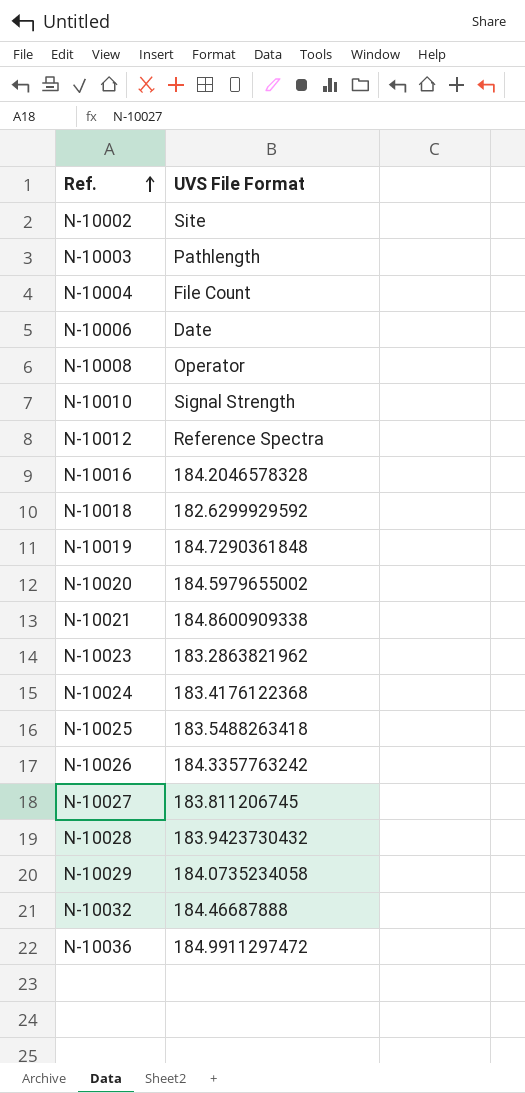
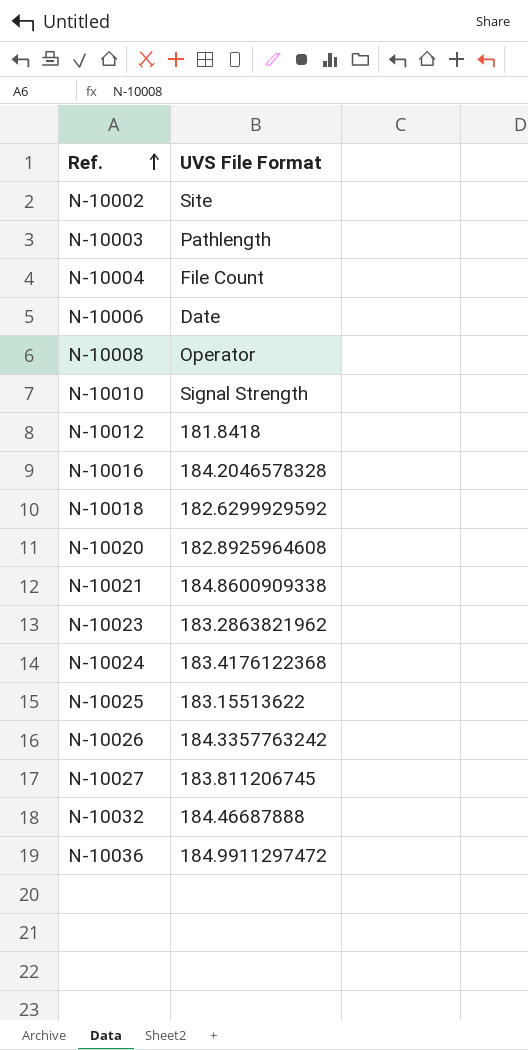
row N-10019: 184.7290361848 -> none
row N-10028: 183.9423730432 -> none
row N-10029: 184.0735234058 -> none
N-10012 | UVS File Format: Reference Spectra -> 181.8418
N-10020 | UVS File Format: 184.5979655002 -> 182.8925964608
N-10025 | UVS File Format: 183.5488263418 -> 183.15513622

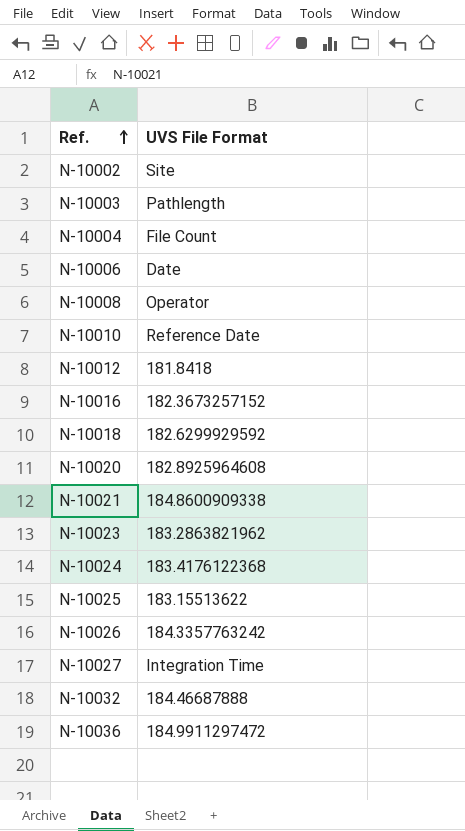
N-10010 | UVS File Format: Signal Strength -> Reference Date
N-10016 | UVS File Format: 184.2046578328 -> 182.3673257152
N-10027 | UVS File Format: 183.811206745 -> Integration Time

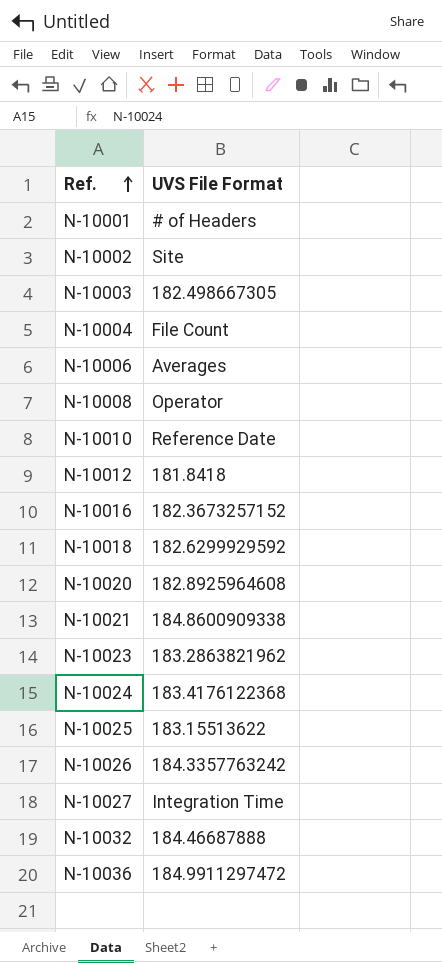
row N-10001: none -> # of Headers
N-10003 | UVS File Format: Pathlength -> 182.498667305
N-10006 | UVS File Format: Date -> Averages

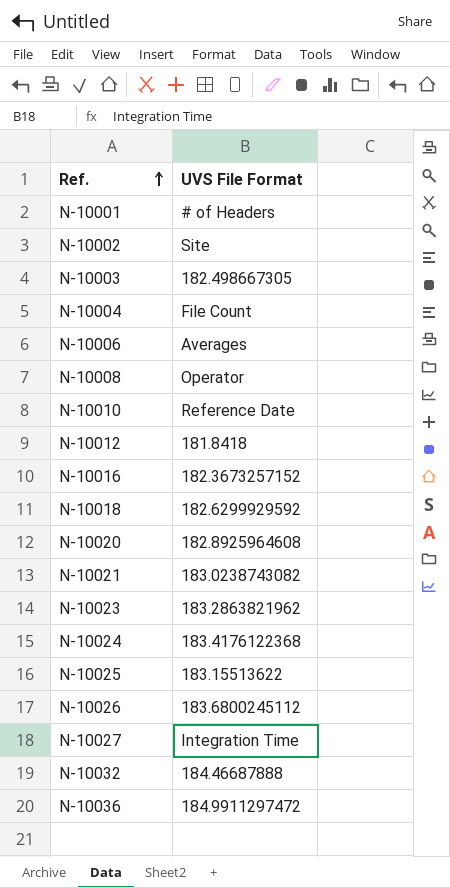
N-10021 | UVS File Format: 184.8600909338 -> 183.0238743082
N-10026 | UVS File Format: 184.3357763242 -> 183.6800245112

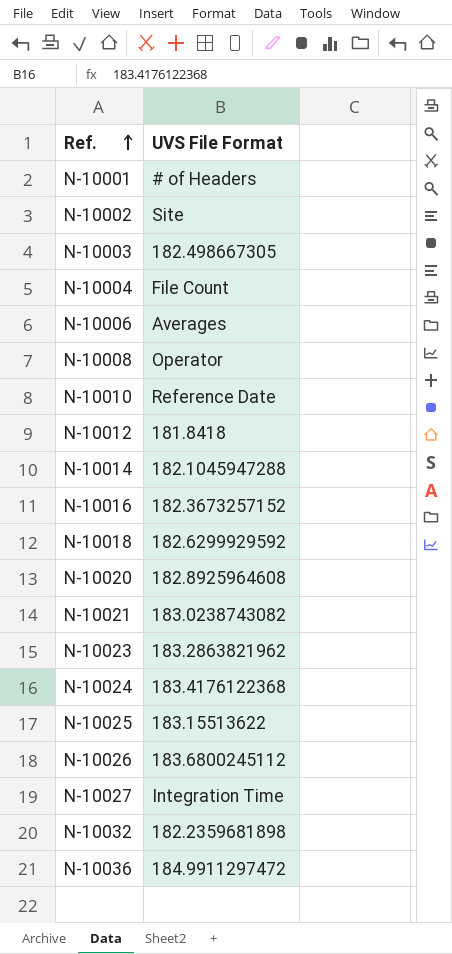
row N-10014: none -> 182.1045947288
N-10032 | UVS File Format: 184.46687888 -> 182.2359681898

